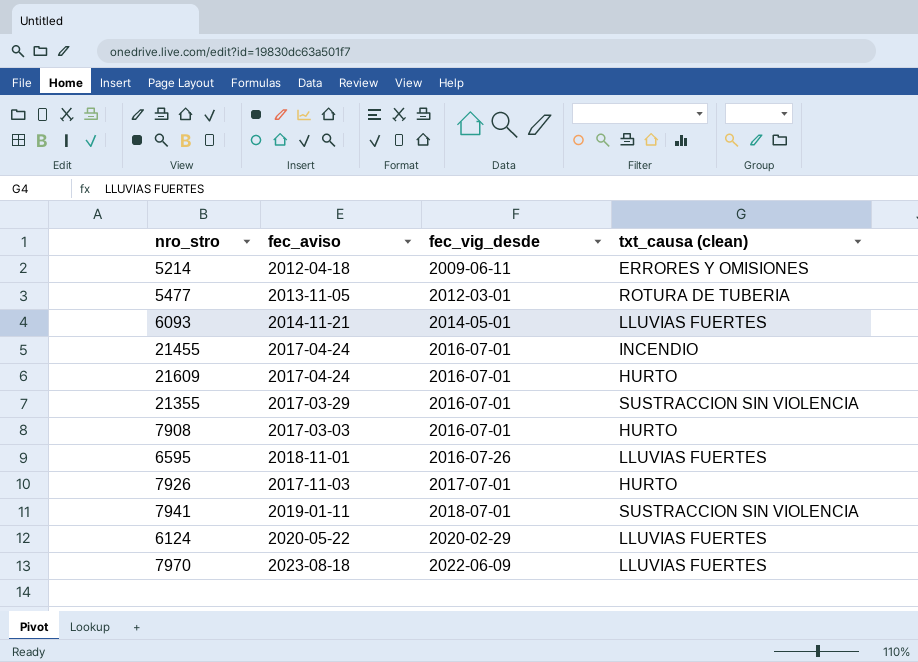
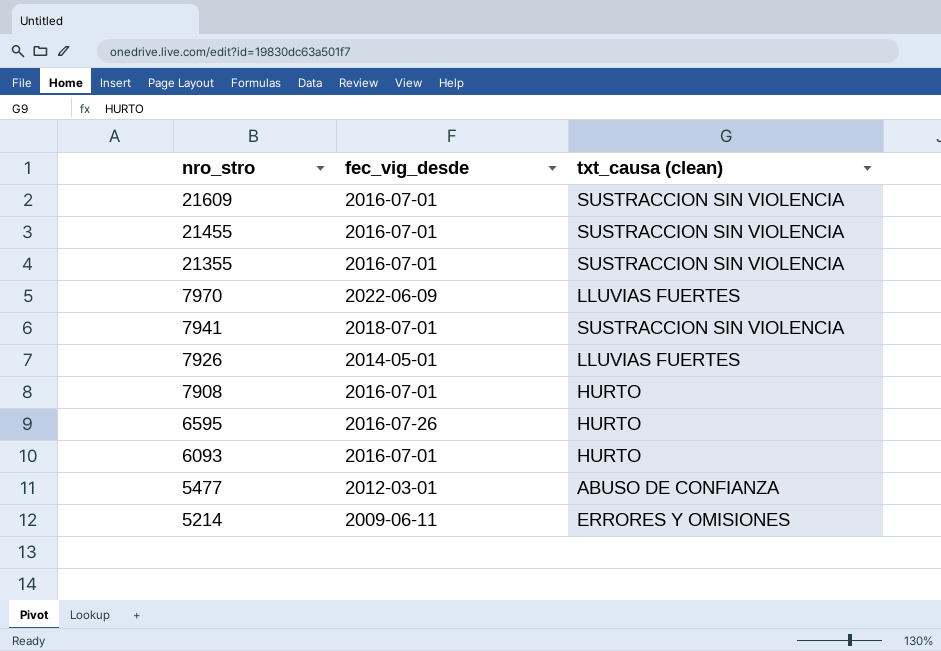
row order: fec_vig_desde ascending -> nro_stro descending
column fec_aviso | position: 2 -> none
row 6124: 2020-05-22 | 2020-02-29 | LLUVIAS FUERTES -> none
21609 | txt_causa (clean): HURTO -> SUSTRACCION SIN VIOLENCIA
21455 | txt_causa (clean): INCENDIO -> SUSTRACCION SIN VIOLENCIA
7926 | fec_vig_desde: 2017-07-01 -> 2014-05-01
7926 | txt_causa (clean): HURTO -> LLUVIAS FUERTES
6595 | txt_causa (clean): LLUVIAS FUERTES -> HURTO
6093 | fec_vig_desde: 2014-05-01 -> 2016-07-01
6093 | txt_causa (clean): LLUVIAS FUERTES -> HURTO
5477 | txt_causa (clean): ROTURA DE TUBERIA -> ABUSO DE CONFIANZA

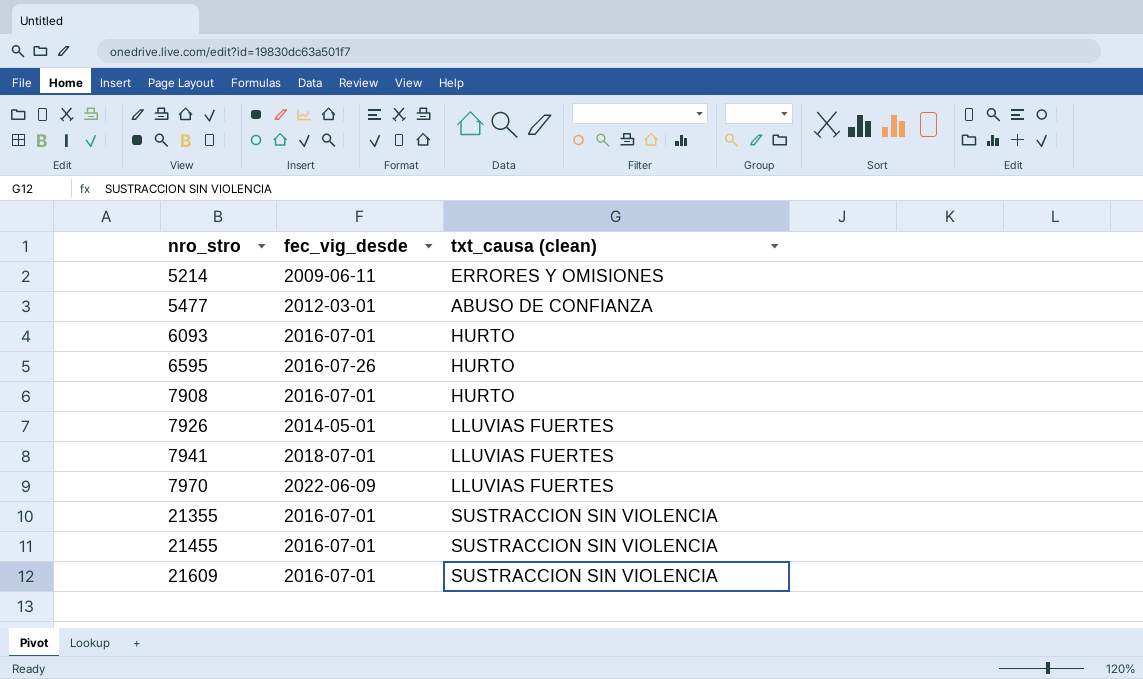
row order: nro_stro descending -> nro_stro ascending
7941 | txt_causa (clean): SUSTRACCION SIN VIOLENCIA -> LLUVIAS FUERTES

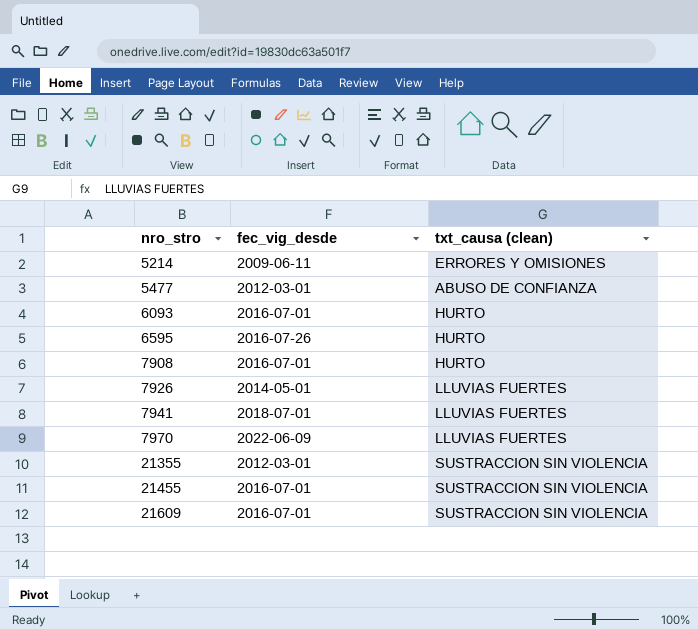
21355 | fec_vig_desde: 2016-07-01 -> 2012-03-01

